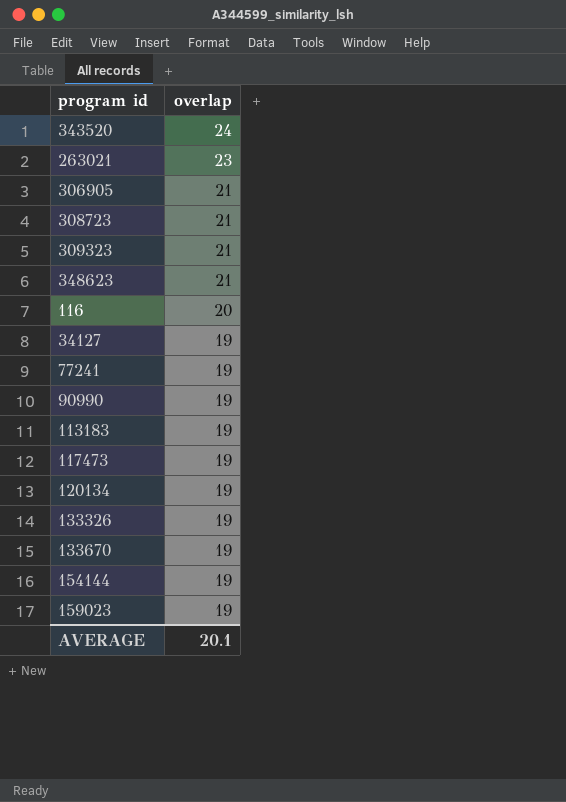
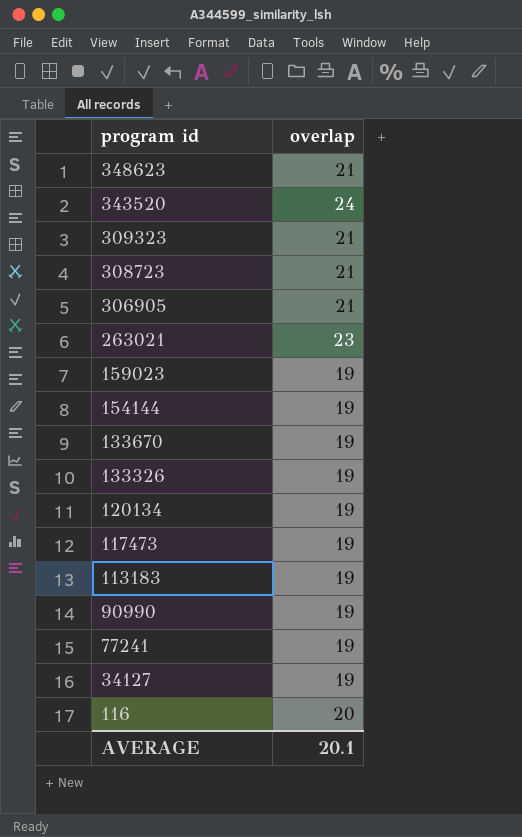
row order: overlap descending -> program id descending

